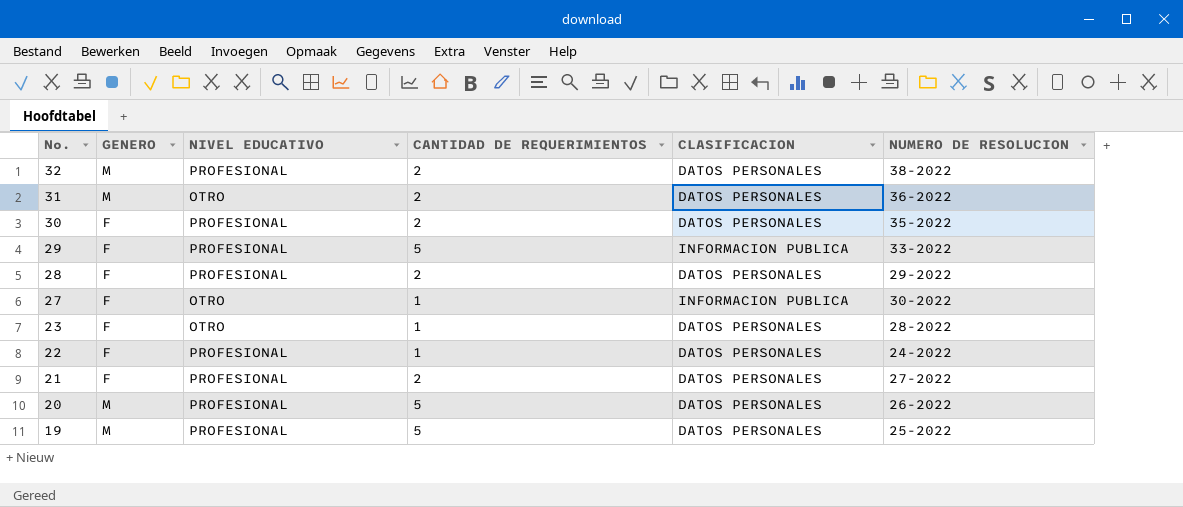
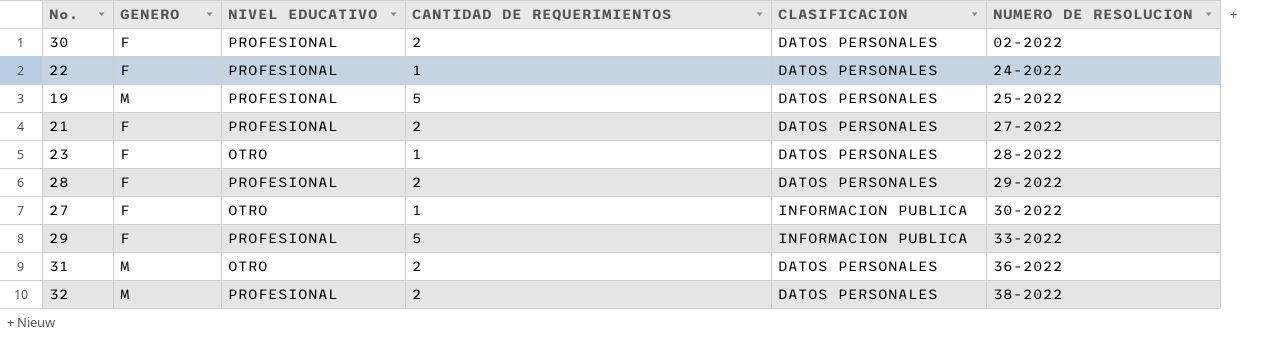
row order: No. descending -> NUMERO DE RESOLUCION ascending
row 20: M | PROFESIONAL | 5 | DATOS PERSONALES | 26-2022 -> none
30 | NUMERO DE RESOLUCION: 35-2022 -> 02-2022

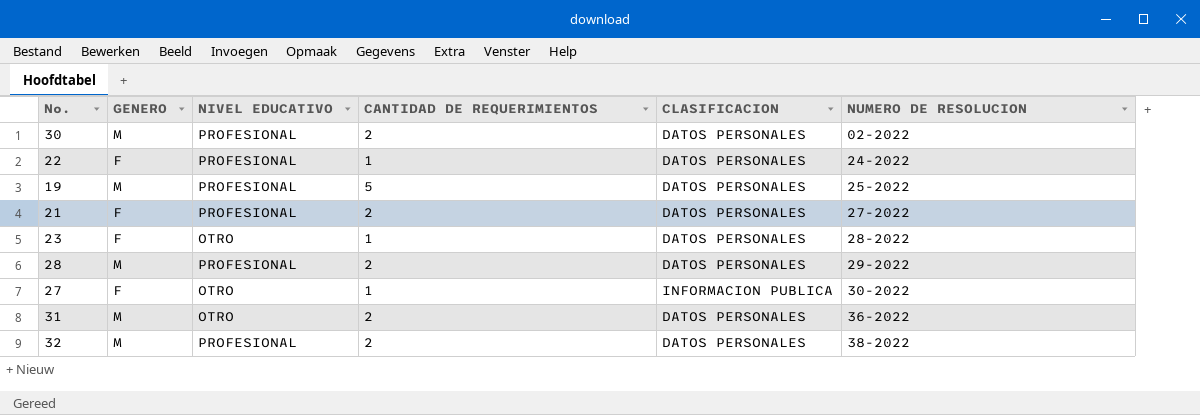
row 29: F | PROFESIONAL | 5 | INFORMACION PUBLICA | 33-2022 -> none
30 | GENERO: F -> M
28 | GENERO: F -> M

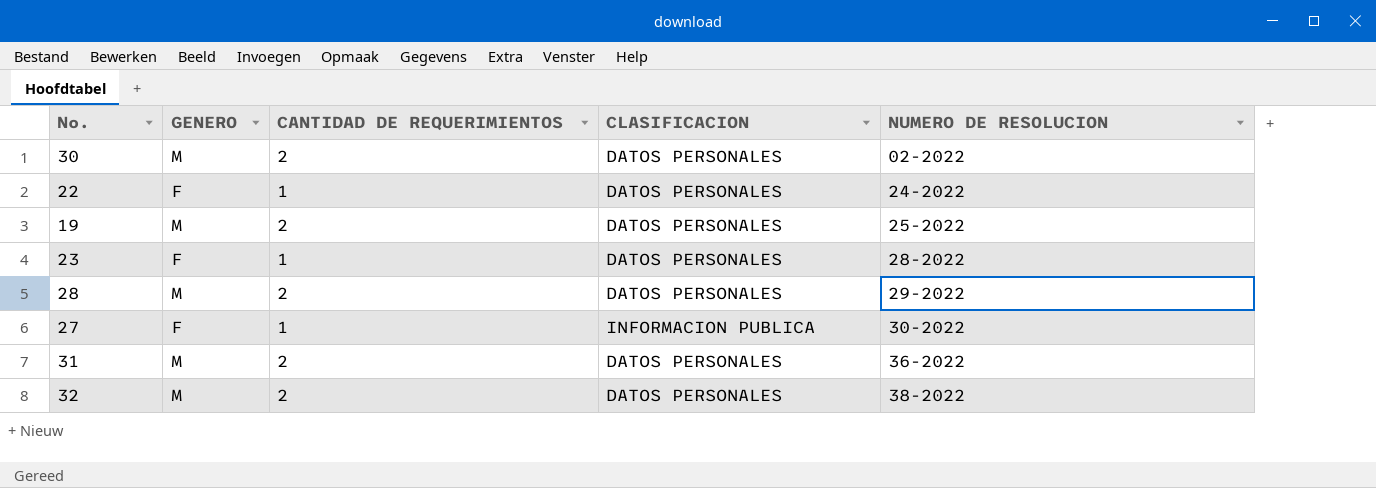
column NIVEL EDUCATIVO | position: 3 -> none
row 21: F | PROFESIONAL | 2 | DATOS PERSONALES | 27-2022 -> none
19 | CANTIDAD DE REQUERIMIENTOS: 5 -> 2

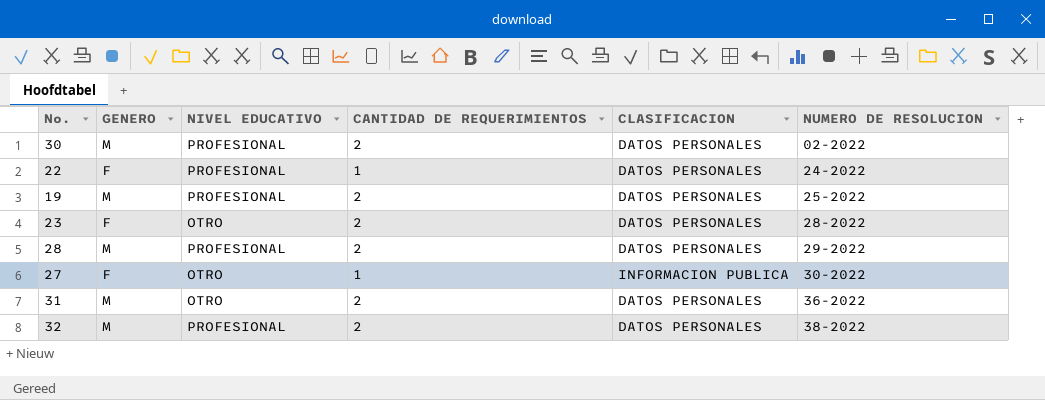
column NIVEL EDUCATIVO | position: none -> 3
23 | CANTIDAD DE REQUERIMIENTOS: 1 -> 2

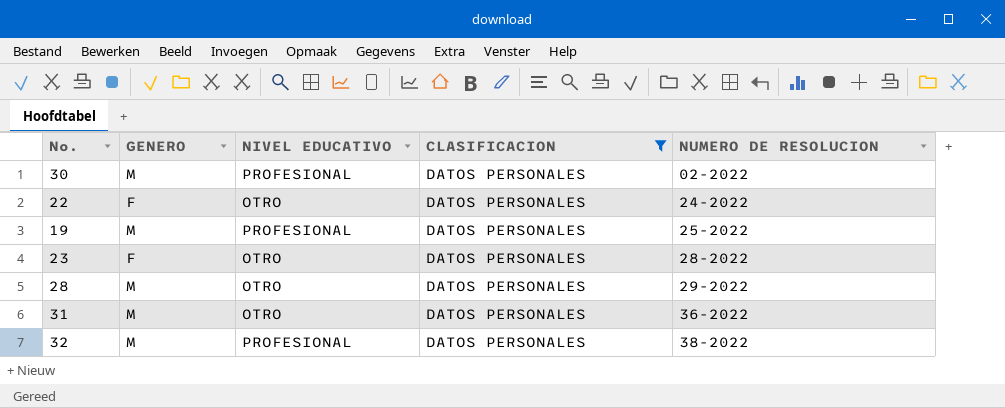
filter: none -> CLASIFICACION = DATOS PERSONALES
column CANTIDAD DE REQUERIMIENTOS | position: 4 -> none
22 | NIVEL EDUCATIVO: PROFESIONAL -> OTRO
28 | NIVEL EDUCATIVO: PROFESIONAL -> OTRO

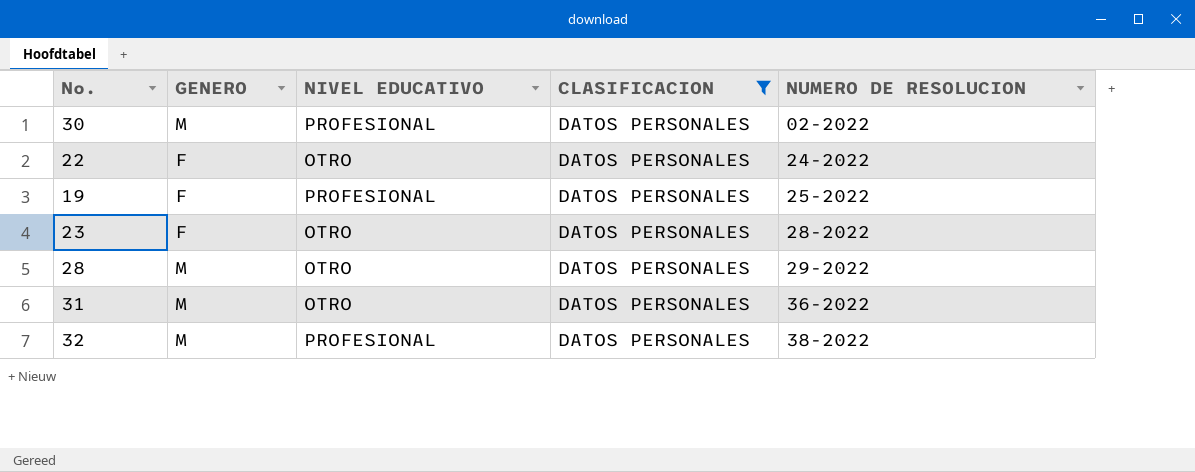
19 | GENERO: M -> F

